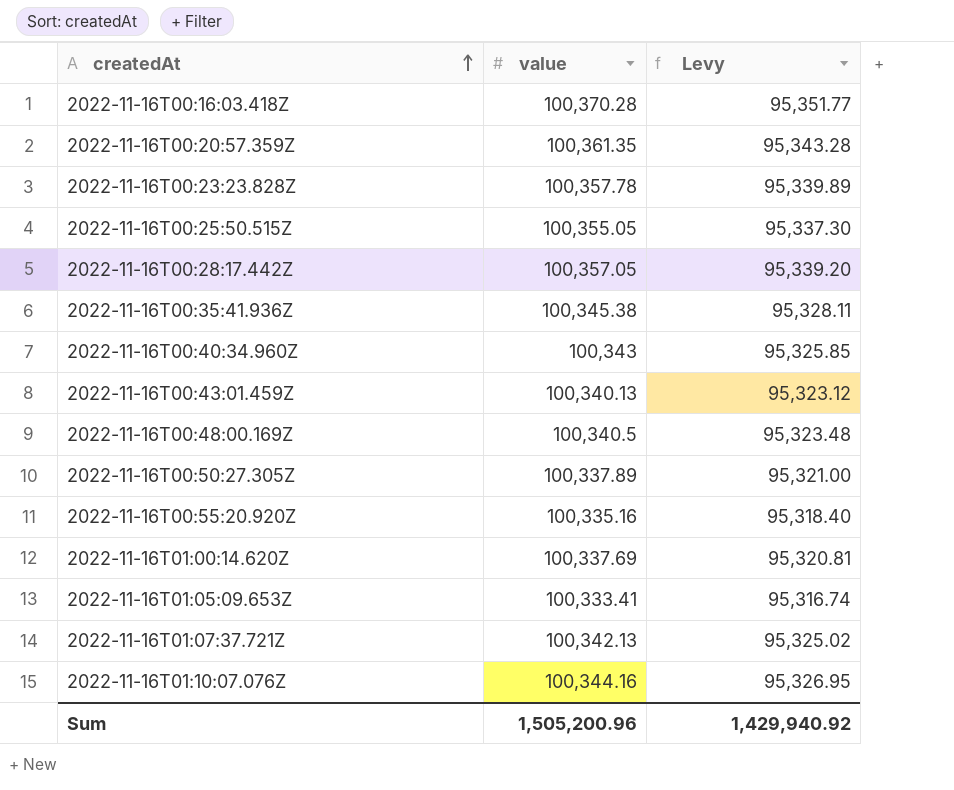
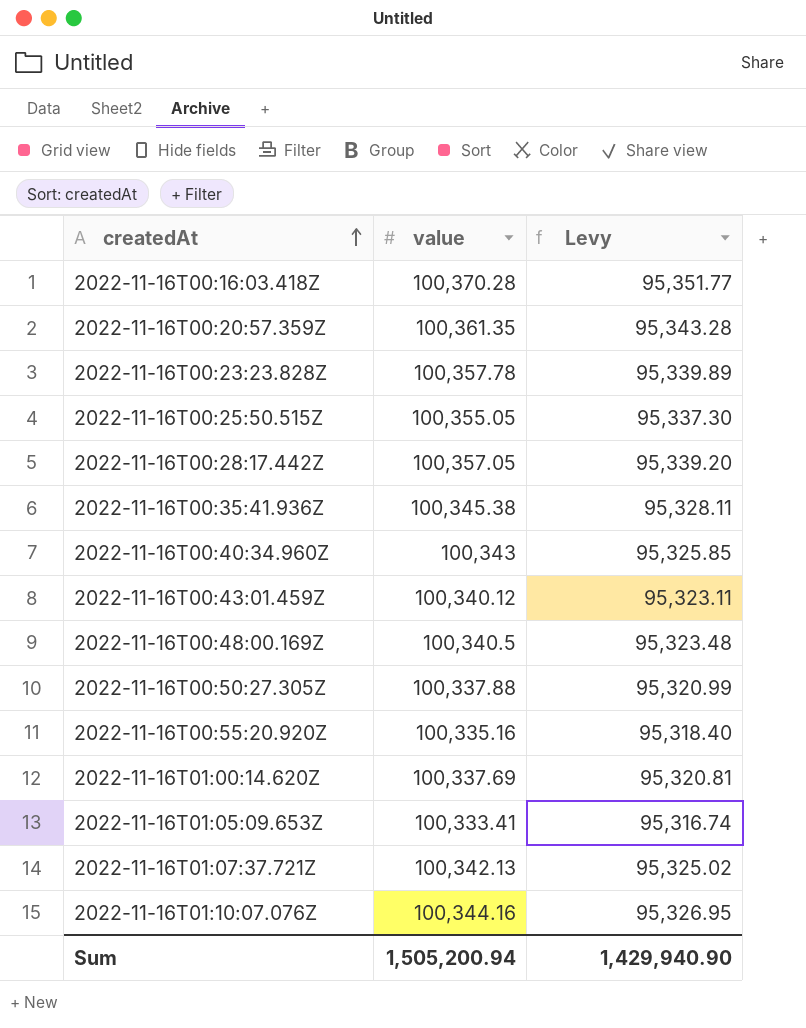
2022-11-16T00:43:01.459Z | value: 100,340.13 -> 100,340.12
2022-11-16T00:43:01.459Z | Levy: 95,323.12 -> 95,323.11
2022-11-16T00:50:27.305Z | value: 100,337.89 -> 100,337.88
2022-11-16T00:50:27.305Z | Levy: 95,321.00 -> 95,320.99
Sum | value: 1,505,200.96 -> 1,505,200.94
Sum | Levy: 1,429,940.92 -> 1,429,940.90

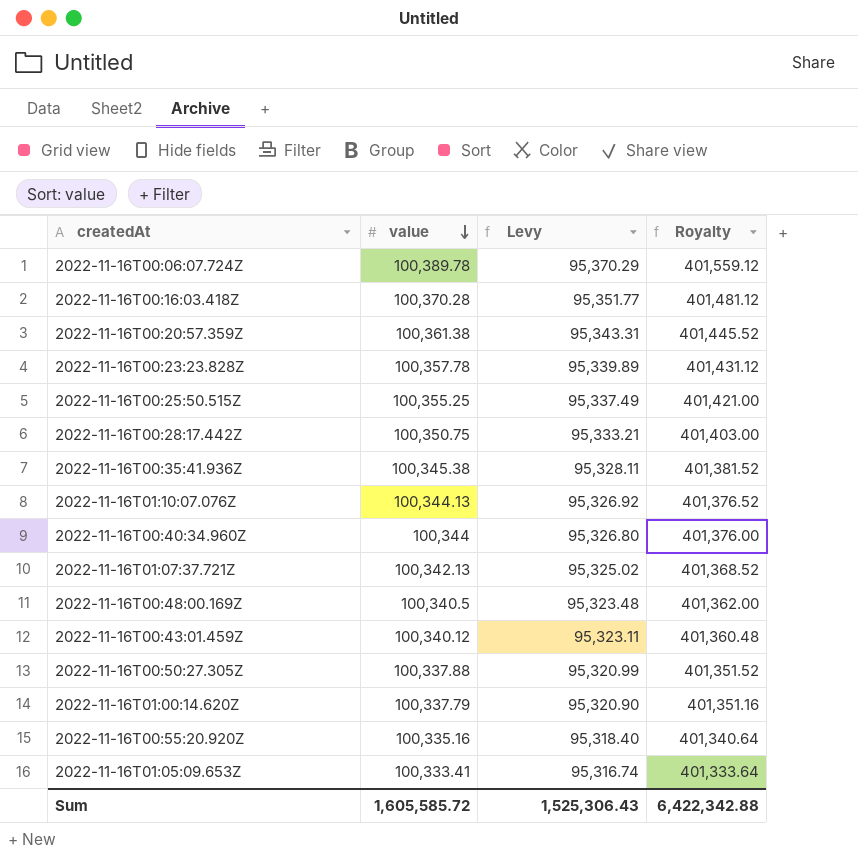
row order: createdAt ascending -> value descending
column Royalty | formula: none -> [value] * 4
row 2022-11-16T00:06:07.724Z: none -> 100,389.78 | 95,370.29 | 401,559.12
2022-11-16T00:20:57.359Z | value: 100,361.35 -> 100,361.38
2022-11-16T00:20:57.359Z | Levy: 95,343.28 -> 95,343.31
2022-11-16T00:25:50.515Z | value: 100,355.05 -> 100,355.25
2022-11-16T00:25:50.515Z | Levy: 95,337.30 -> 95,337.49
2022-11-16T00:28:17.442Z | value: 100,357.05 -> 100,350.75
2022-11-16T00:28:17.442Z | Levy: 95,339.20 -> 95,333.21
2022-11-16T01:10:07.076Z | value: 100,344.16 -> 100,344.13
2022-11-16T01:10:07.076Z | Levy: 95,326.95 -> 95,326.92
2022-11-16T00:40:34.960Z | value: 100,343 -> 100,344
2022-11-16T00:40:34.960Z | Levy: 95,325.85 -> 95,326.80
2022-11-16T01:00:14.620Z | value: 100,337.69 -> 100,337.79
2022-11-16T01:00:14.620Z | Levy: 95,320.81 -> 95,320.90
Sum | value: 1,505,200.94 -> 1,605,585.72
Sum | Levy: 1,429,940.90 -> 1,525,306.43

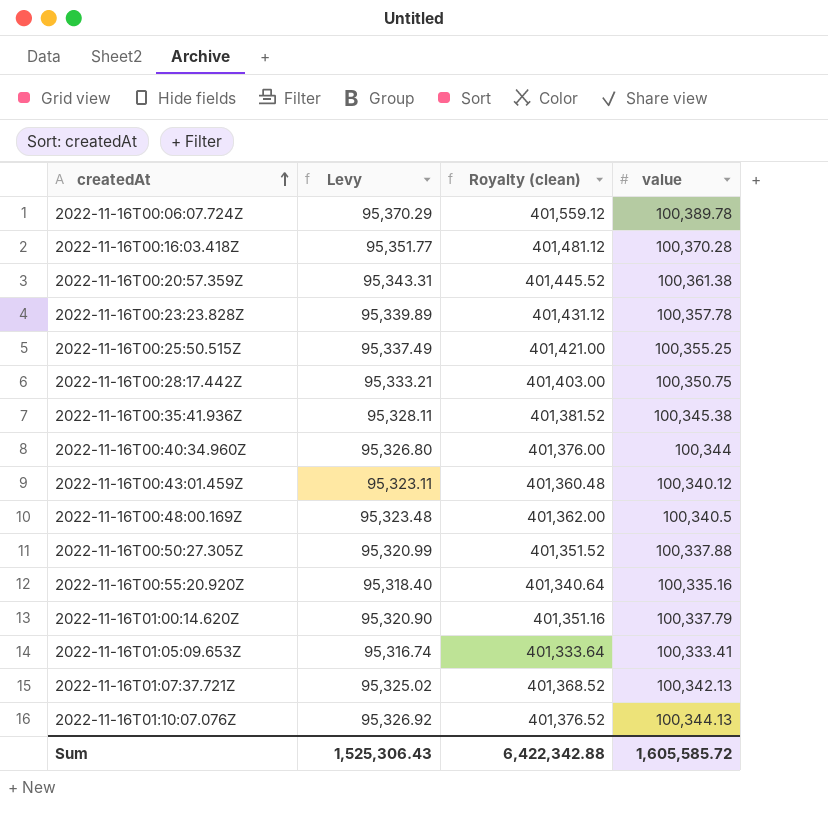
row order: value descending -> createdAt ascending
column name: Royalty -> Royalty (clean)
column value | position: 2 -> 4

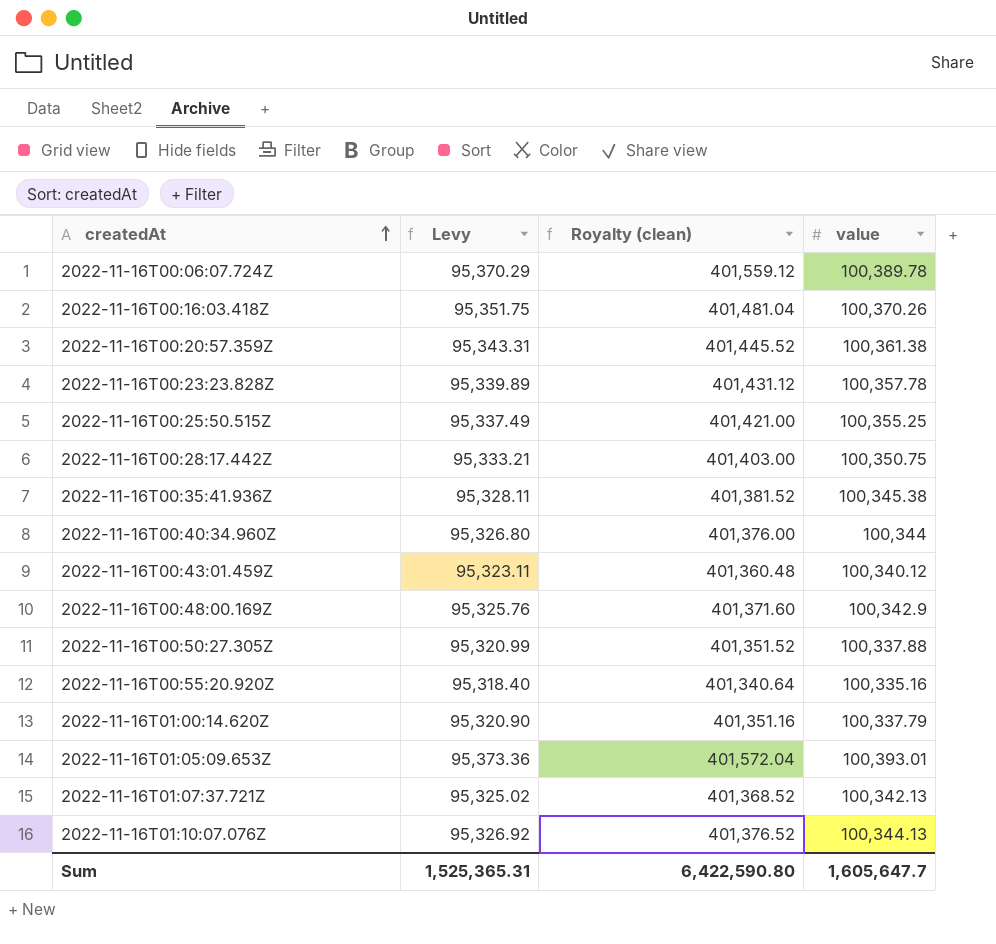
2022-11-16T00:16:03.418Z | Levy: 95,351.77 -> 95,351.75
2022-11-16T00:16:03.418Z | Royalty (clean): 401,481.12 -> 401,481.04
2022-11-16T00:16:03.418Z | value: 100,370.28 -> 100,370.26
2022-11-16T00:48:00.169Z | Levy: 95,323.48 -> 95,325.76
2022-11-16T00:48:00.169Z | Royalty (clean): 401,362.00 -> 401,371.60
2022-11-16T00:48:00.169Z | value: 100,340.5 -> 100,342.9
2022-11-16T01:05:09.653Z | Levy: 95,316.74 -> 95,373.36
2022-11-16T01:05:09.653Z | Royalty (clean): 401,333.64 -> 401,572.04
2022-11-16T01:05:09.653Z | value: 100,333.41 -> 100,393.01
Sum | Levy: 1,525,306.43 -> 1,525,365.31
Sum | Royalty (clean): 6,422,342.88 -> 6,422,590.80
Sum | value: 1,605,585.72 -> 1,605,647.7

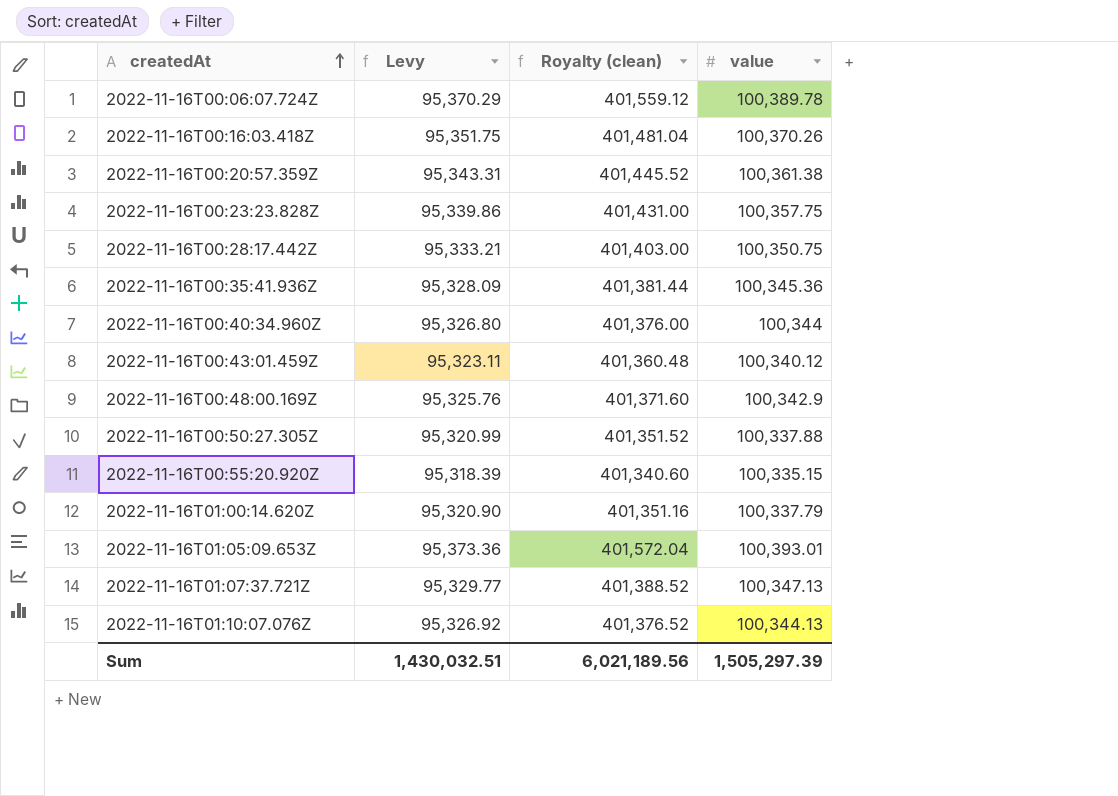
row 2022-11-16T00:25:50.515Z: 95,337.49 | 401,421.00 | 100,355.25 -> none
2022-11-16T00:23:23.828Z | Levy: 95,339.89 -> 95,339.86
2022-11-16T00:23:23.828Z | Royalty (clean): 401,431.12 -> 401,431.00
2022-11-16T00:23:23.828Z | value: 100,357.78 -> 100,357.75
2022-11-16T00:35:41.936Z | Levy: 95,328.11 -> 95,328.09
2022-11-16T00:35:41.936Z | Royalty (clean): 401,381.52 -> 401,381.44
2022-11-16T00:35:41.936Z | value: 100,345.38 -> 100,345.36
2022-11-16T00:55:20.920Z | Levy: 95,318.40 -> 95,318.39
2022-11-16T00:55:20.920Z | Royalty (clean): 401,340.64 -> 401,340.60
2022-11-16T00:55:20.920Z | value: 100,335.16 -> 100,335.15
2022-11-16T01:07:37.721Z | Levy: 95,325.02 -> 95,329.77
2022-11-16T01:07:37.721Z | Royalty (clean): 401,368.52 -> 401,388.52
2022-11-16T01:07:37.721Z | value: 100,342.13 -> 100,347.13
Sum | Levy: 1,525,365.31 -> 1,430,032.51
Sum | Royalty (clean): 6,422,590.80 -> 6,021,189.56
Sum | value: 1,605,647.7 -> 1,505,297.39

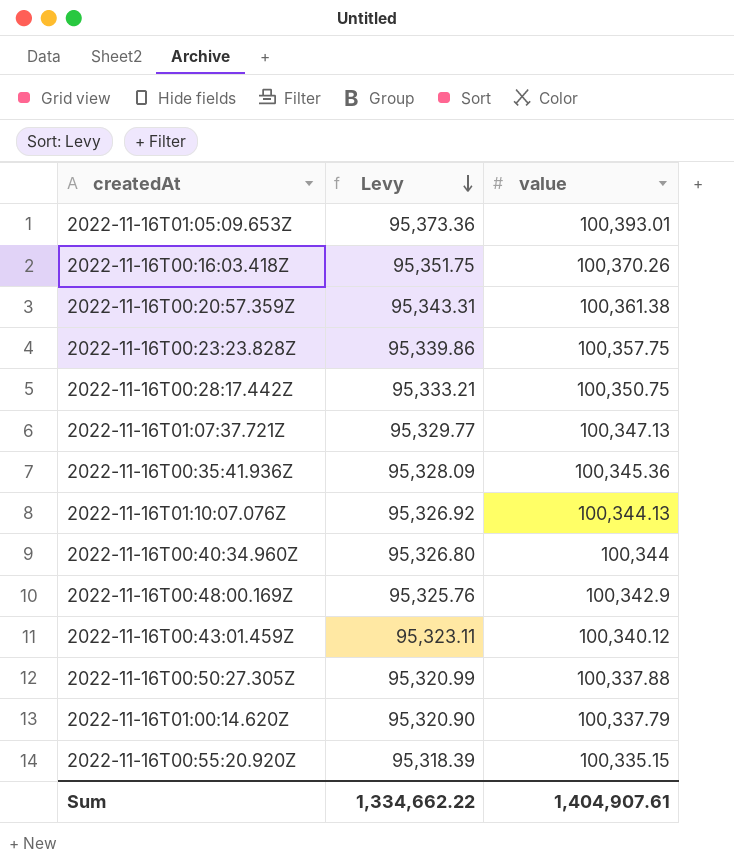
row order: createdAt ascending -> Levy descending
column Royalty (clean) | formula: [value] * 4 -> none
row 2022-11-16T00:06:07.724Z: 95,370.29 | 401,559.12 | 100,389.78 -> none
Sum | Levy: 1,430,032.51 -> 1,334,662.22
Sum | value: 1,505,297.39 -> 1,404,907.61

